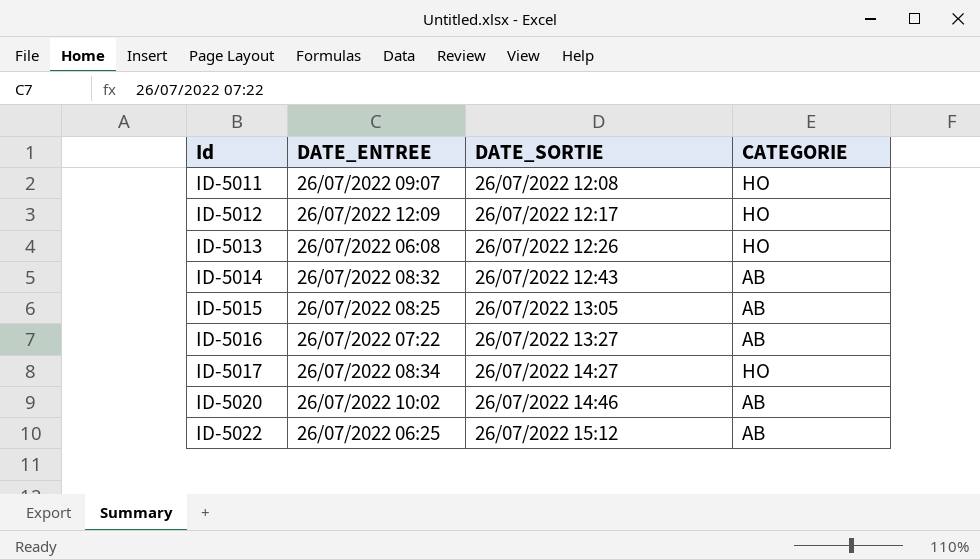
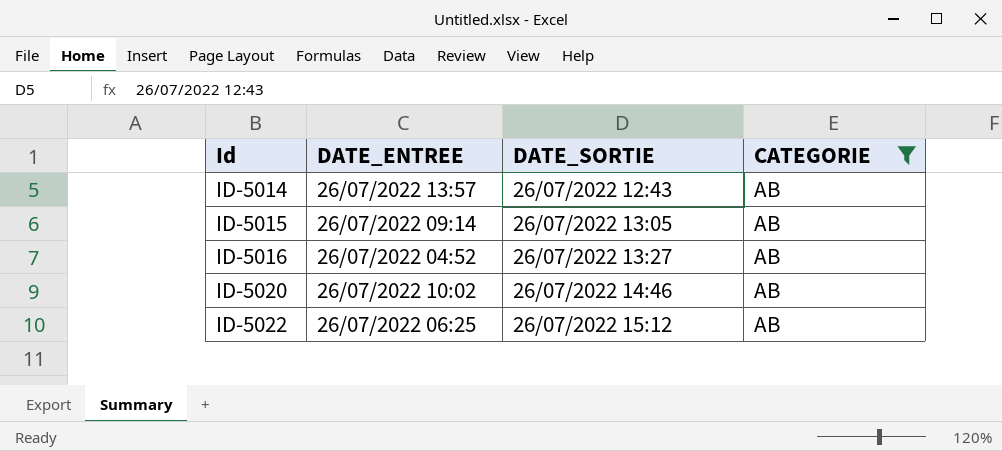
filter: none -> CATEGORIE = AB
ID-5014 | DATE_ENTREE: 26/07/2022 08:32 -> 26/07/2022 13:57
ID-5015 | DATE_ENTREE: 26/07/2022 08:25 -> 26/07/2022 09:14
ID-5016 | DATE_ENTREE: 26/07/2022 07:22 -> 26/07/2022 04:52

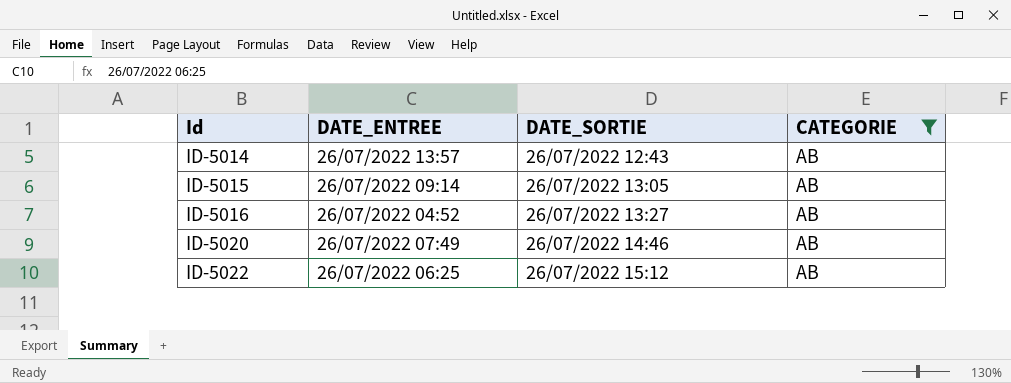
ID-5020 | DATE_ENTREE: 26/07/2022 10:02 -> 26/07/2022 07:49

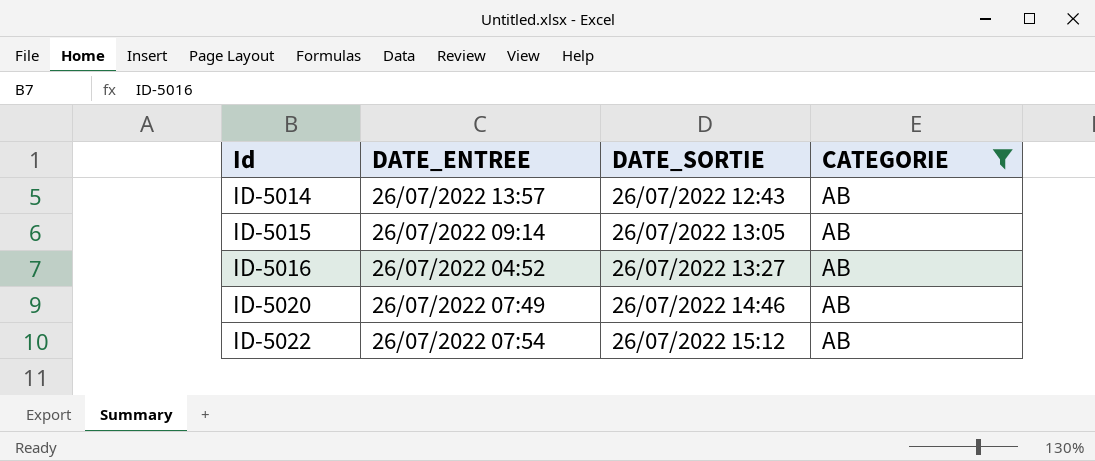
ID-5022 | DATE_ENTREE: 26/07/2022 06:25 -> 26/07/2022 07:54

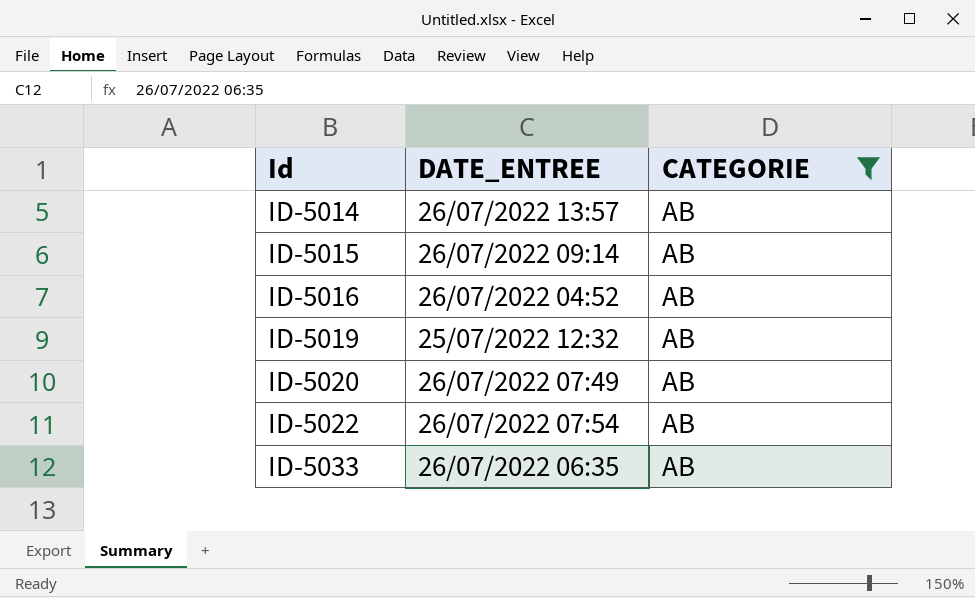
column DATE_SORTIE | position: 3 -> none
row ID-5019: none -> 25/07/2022 12:32 | AB
row ID-5033: none -> 26/07/2022 06:35 | AB

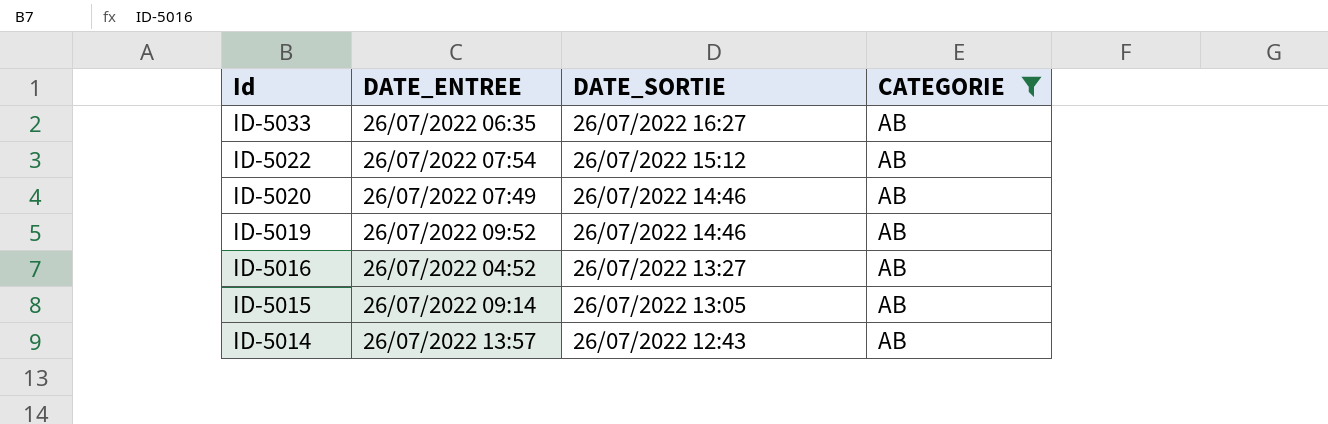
row order: Id ascending -> Id descending
column DATE_SORTIE | position: none -> 3
ID-5019 | DATE_ENTREE: 25/07/2022 12:32 -> 26/07/2022 09:52

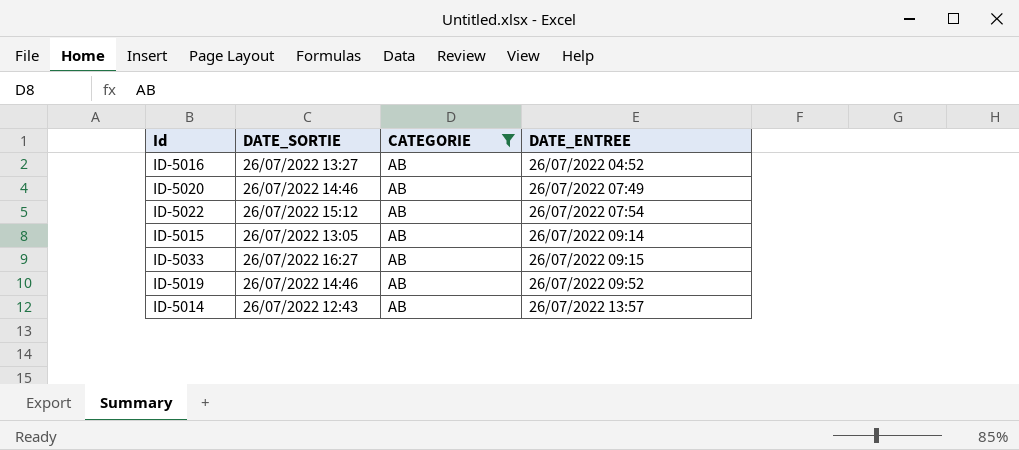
row order: Id descending -> DATE_ENTREE ascending
column DATE_ENTREE | position: 2 -> 4
ID-5033 | DATE_ENTREE: 26/07/2022 06:35 -> 26/07/2022 09:15

